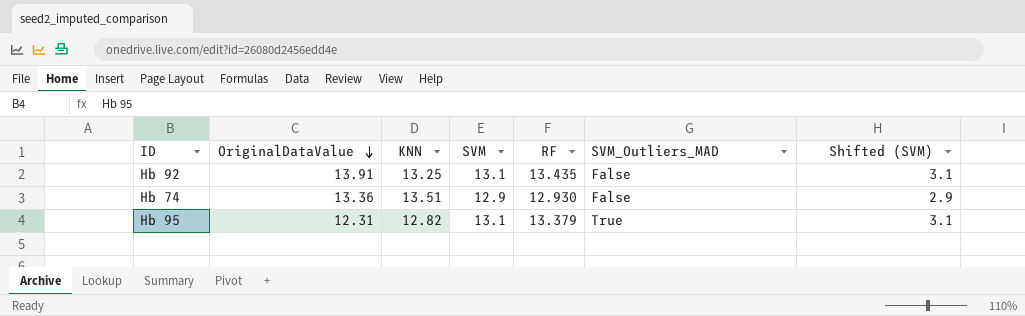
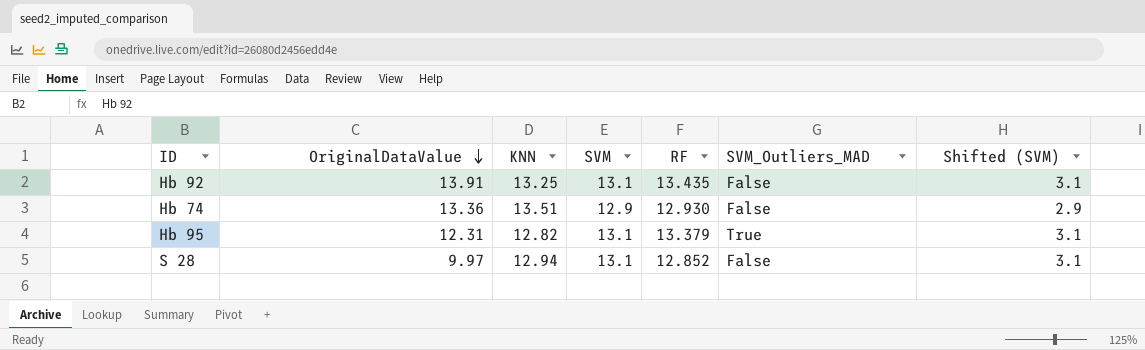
row S 28: none -> 9.97 | 12.94 | 13.1 | 12.852 | False | 3.1

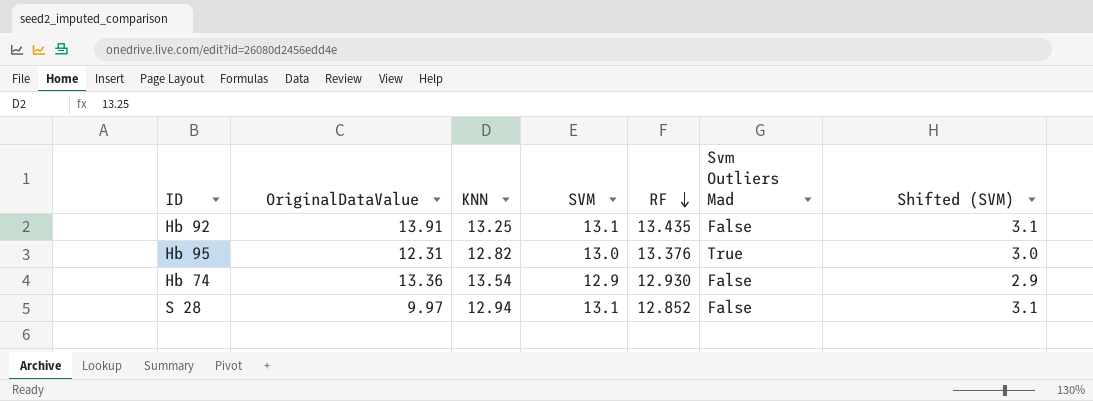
row order: OriginalDataValue descending -> RF descending
column name: SVM_Outliers_MAD -> Svm Outliers Mad
Hb 95 | SVM: 13.1 -> 13.0
Hb 95 | RF: 13.379 -> 13.376
Hb 95 | Shifted (SVM): 3.1 -> 3.0
Hb 74 | KNN: 13.51 -> 13.54

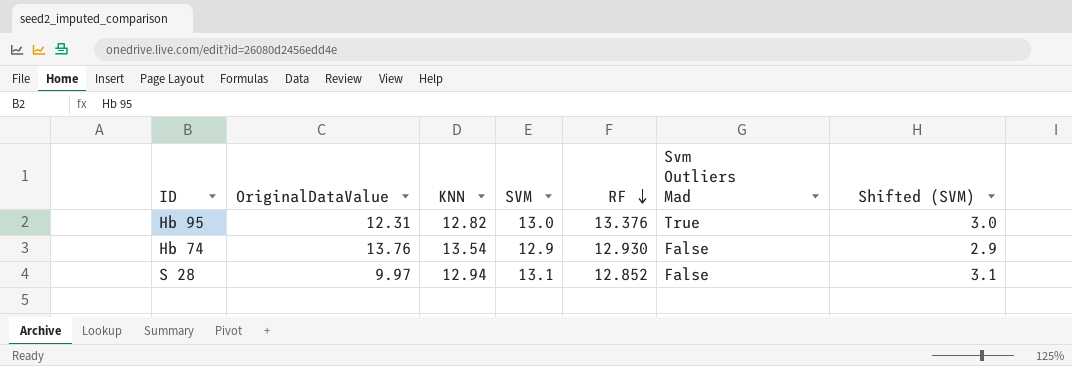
row Hb 92: 13.91 | 13.25 | 13.1 | 13.435 | False | 3.1 -> none
Hb 74 | OriginalDataValue: 13.36 -> 13.76

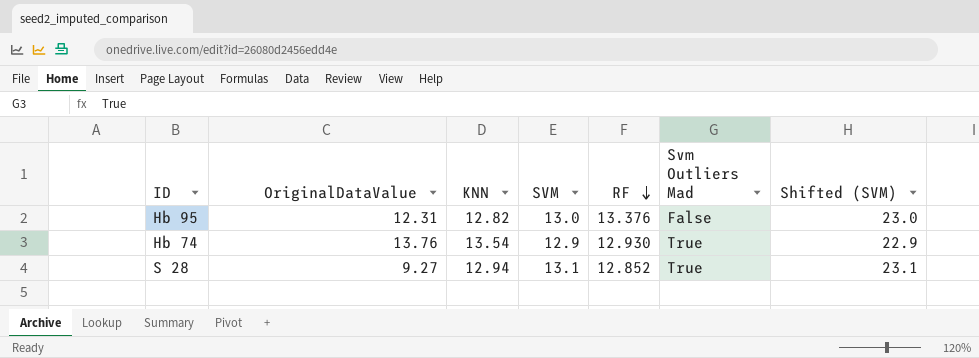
column Shifted (SVM) | formula: [SVM] - 10 -> [SVM] + 10
Hb 95 | Svm Outliers Mad: True -> False
Hb 74 | Svm Outliers Mad: False -> True
S 28 | OriginalDataValue: 9.97 -> 9.27
S 28 | Svm Outliers Mad: False -> True

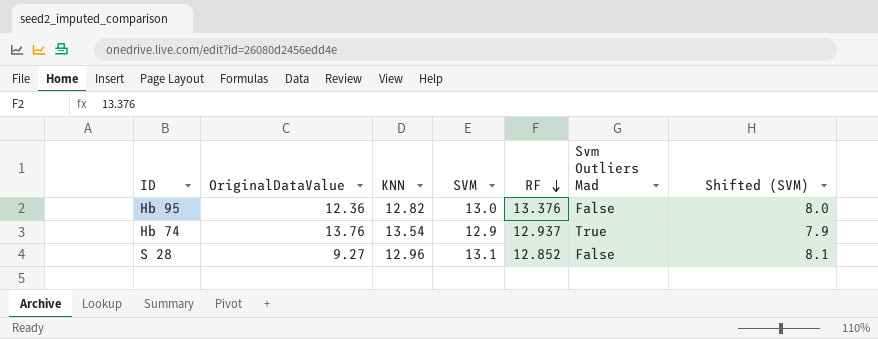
column Shifted (SVM) | formula: [SVM] + 10 -> [SVM] - 5
Hb 95 | OriginalDataValue: 12.31 -> 12.36
Hb 74 | RF: 12.930 -> 12.937
S 28 | KNN: 12.94 -> 12.96
S 28 | Svm Outliers Mad: True -> False

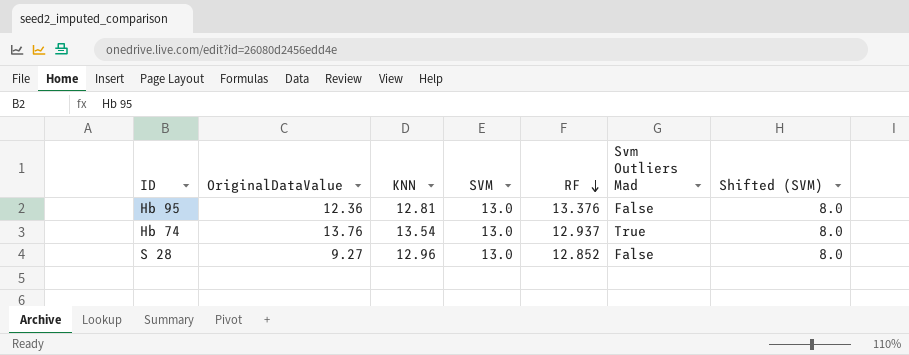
Hb 95 | KNN: 12.82 -> 12.81
Hb 74 | SVM: 12.9 -> 13.0
Hb 74 | Shifted (SVM): 7.9 -> 8.0
S 28 | SVM: 13.1 -> 13.0
S 28 | Shifted (SVM): 8.1 -> 8.0

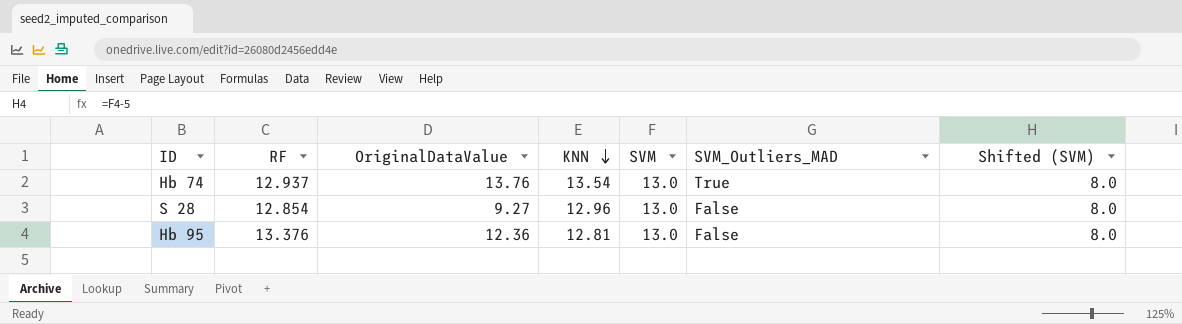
row order: RF descending -> KNN descending
column RF | position: 5 -> 2
column name: Svm Outliers Mad -> SVM_Outliers_MAD
S 28 | RF: 12.852 -> 12.854

